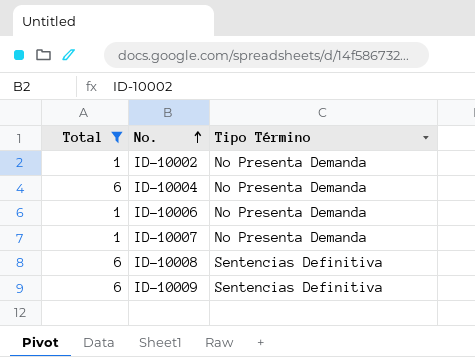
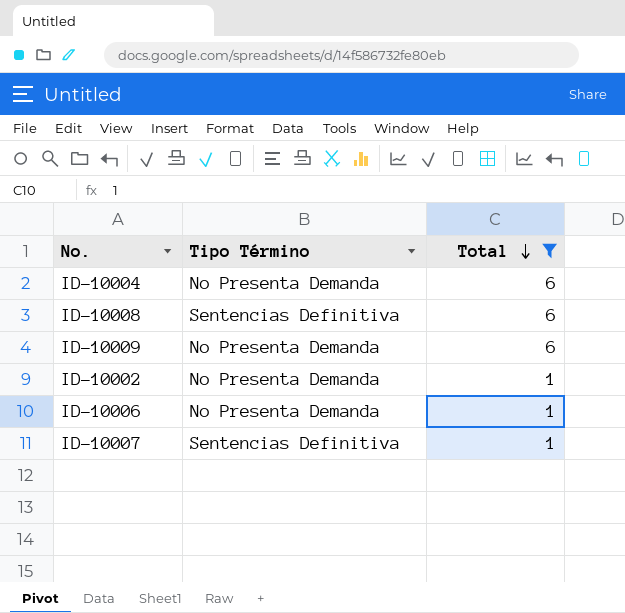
row order: No. ascending -> Total descending
column Total | position: 1 -> 3
ID-10009 | Tipo Término: Sentencias Definitiva -> No Presenta Demanda
ID-10007 | Tipo Término: No Presenta Demanda -> Sentencias Definitiva

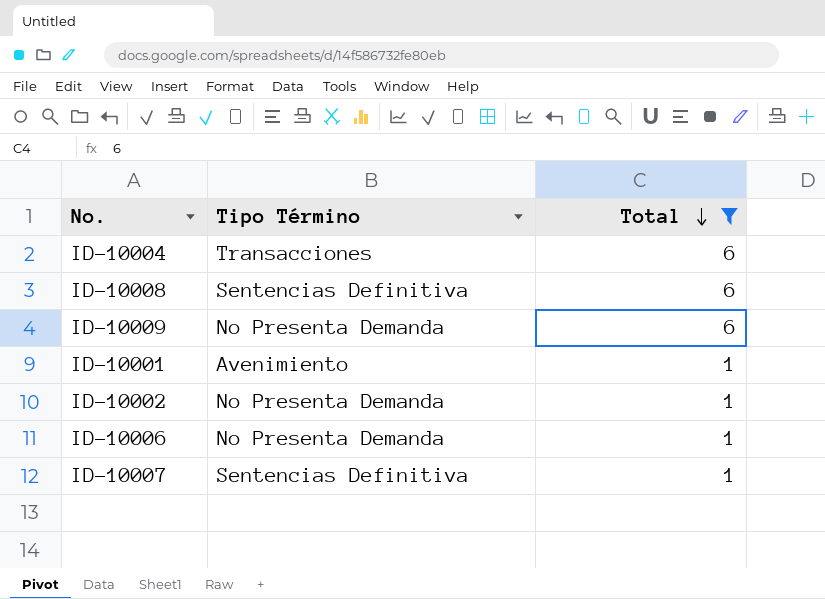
ID-10004 | Tipo Término: No Presenta Demanda -> Transacciones
row ID-10001: none -> Avenimiento | 1

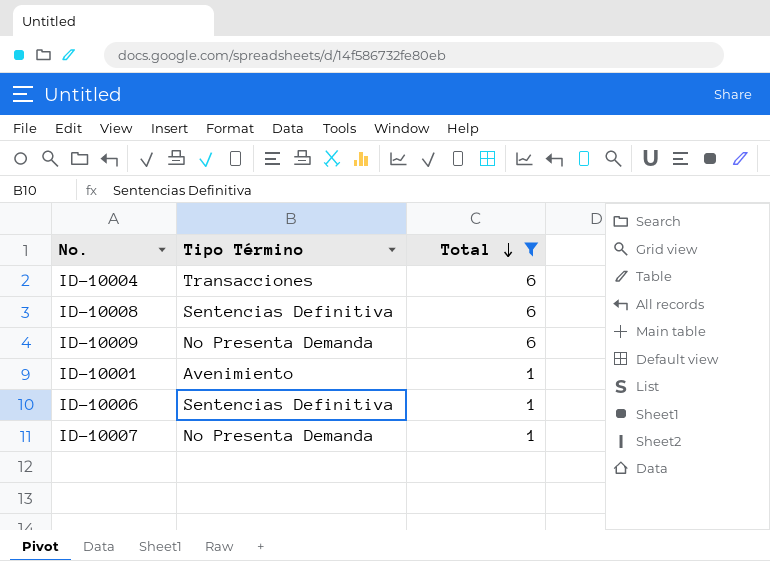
row ID-10002: No Presenta Demanda | 1 -> none
ID-10006 | Tipo Término: No Presenta Demanda -> Sentencias Definitiva
ID-10007 | Tipo Término: Sentencias Definitiva -> No Presenta Demanda

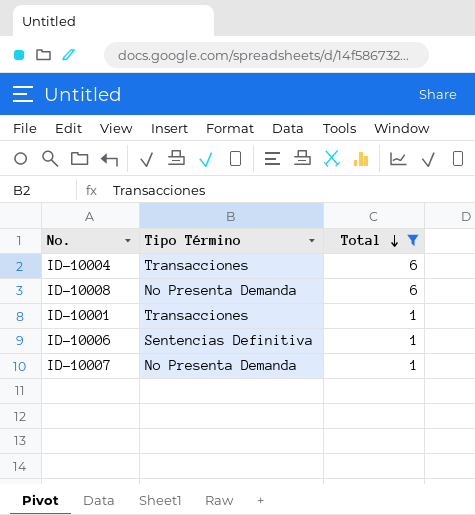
row ID-10009: No Presenta Demanda | 6 -> none
ID-10008 | Tipo Término: Sentencias Definitiva -> No Presenta Demanda
ID-10001 | Tipo Término: Avenimiento -> Transacciones

